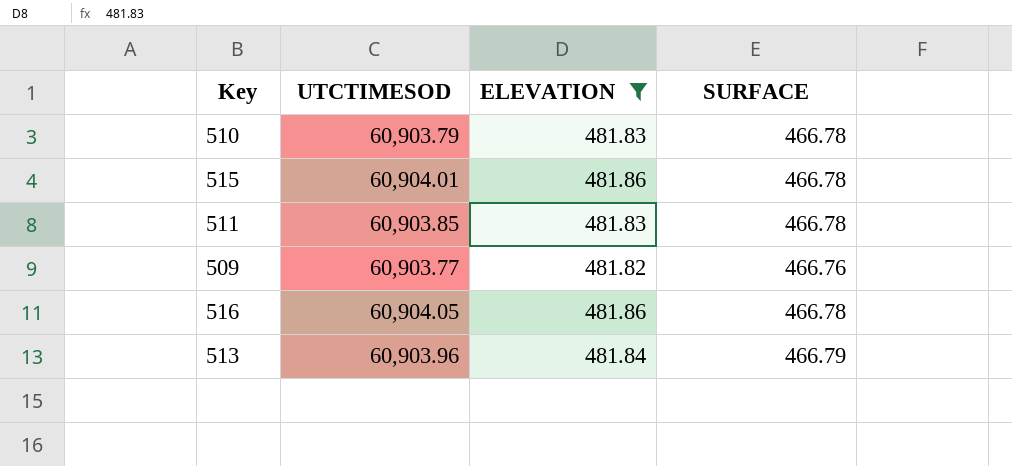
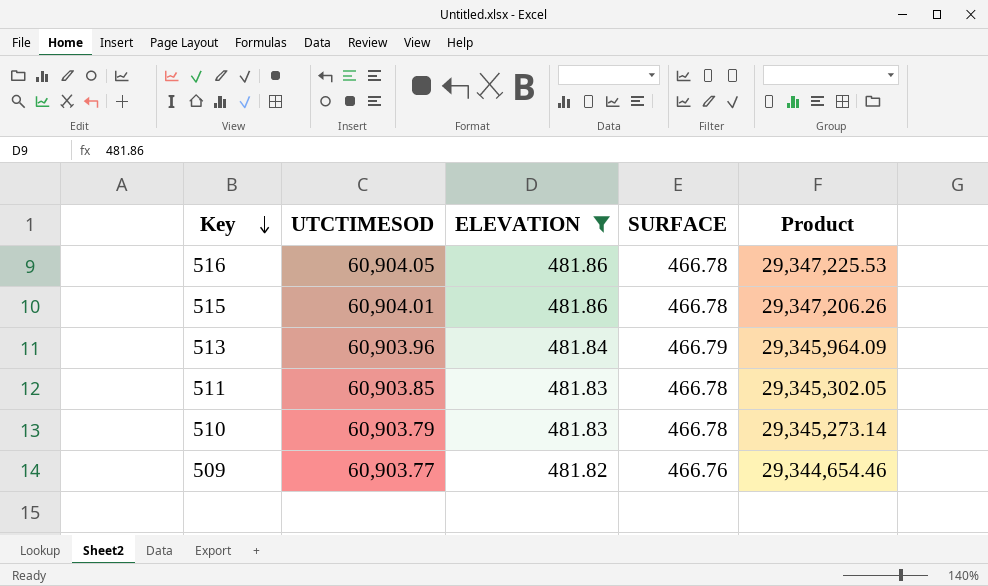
row order: none -> Key descending
column Product | formula: none -> [UTCTIMESOD] * [ELEVATION]

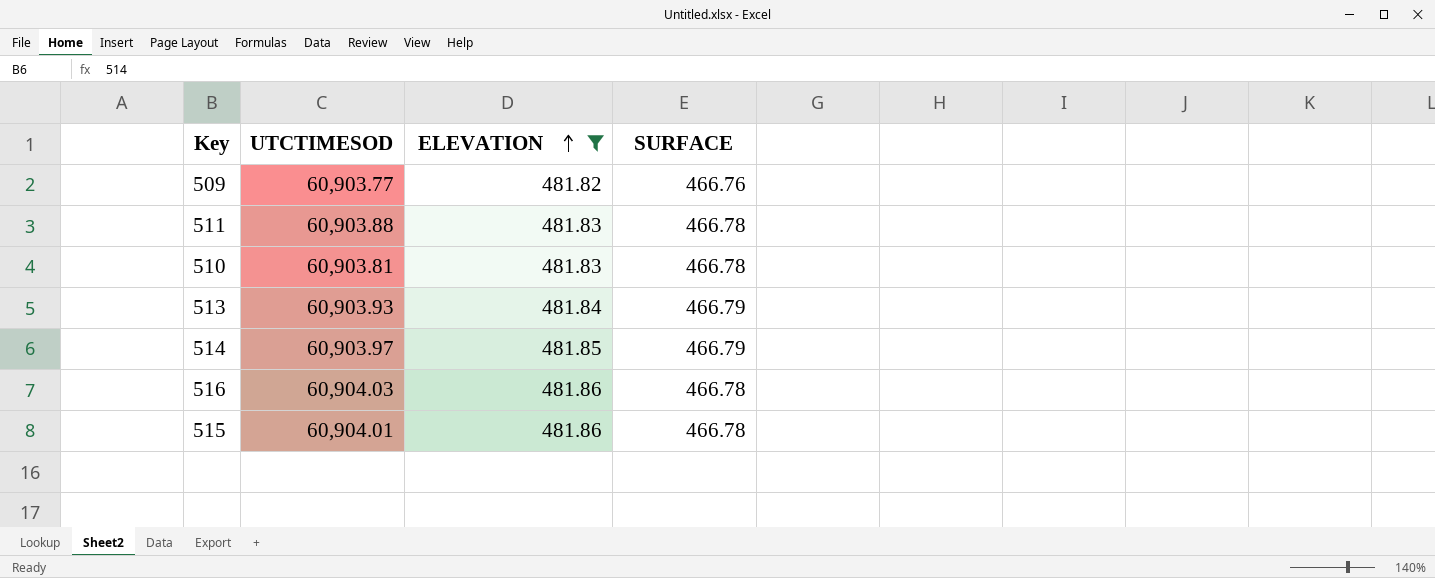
row order: Key descending -> ELEVATION ascending
column Product | formula: [UTCTIMESOD] * [ELEVATION] -> none
511 | UTCTIMESOD: 60,903.85 -> 60,903.88
510 | UTCTIMESOD: 60,903.79 -> 60,903.81
513 | UTCTIMESOD: 60,903.96 -> 60,903.93
row 514: none -> 60,903.97 | 481.85 | 466.79
516 | UTCTIMESOD: 60,904.05 -> 60,904.03

